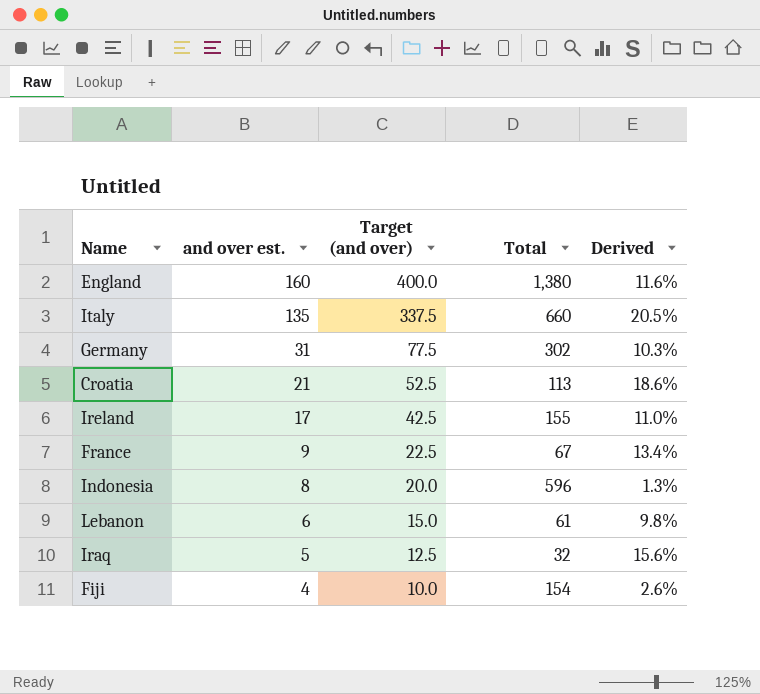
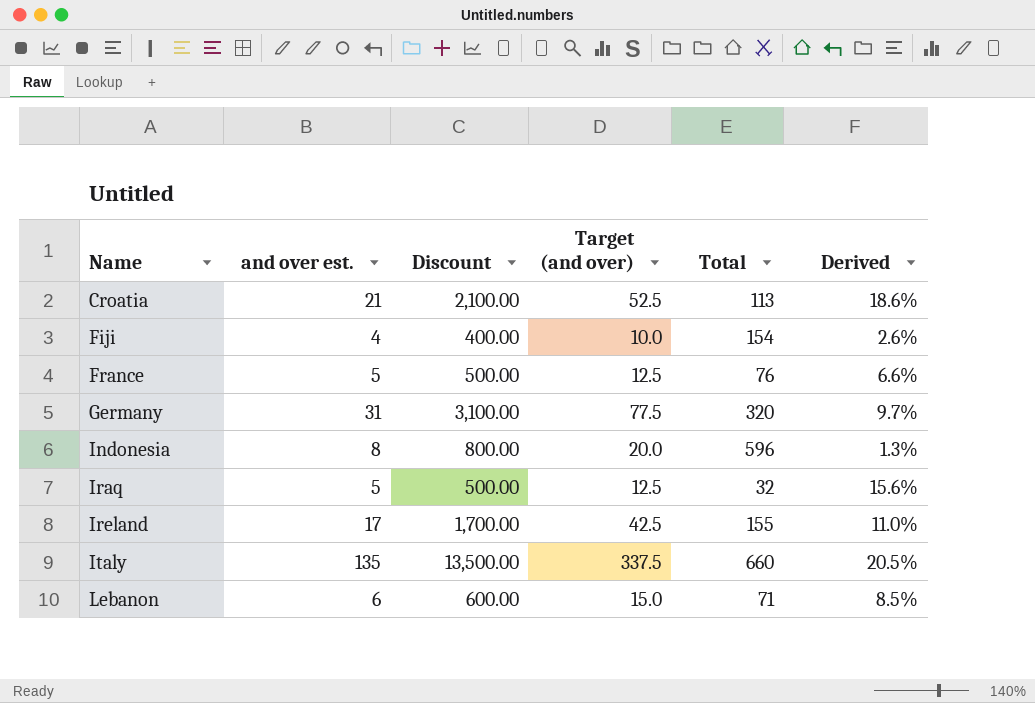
row order: and over est. descending -> Name ascending
column Discount | formula: none -> [and over est.] * 100
row England: 160 | 400.0 | 1,380 | 11.6% -> none
France | and over est.: 9 -> 5
France | Target (and over): 22.5 -> 12.5
France | Total: 67 -> 76
France | Derived: 13.4% -> 6.6%
Germany | Total: 302 -> 320
Germany | Derived: 10.3% -> 9.7%
Lebanon | Total: 61 -> 71
Lebanon | Derived: 9.8% -> 8.5%

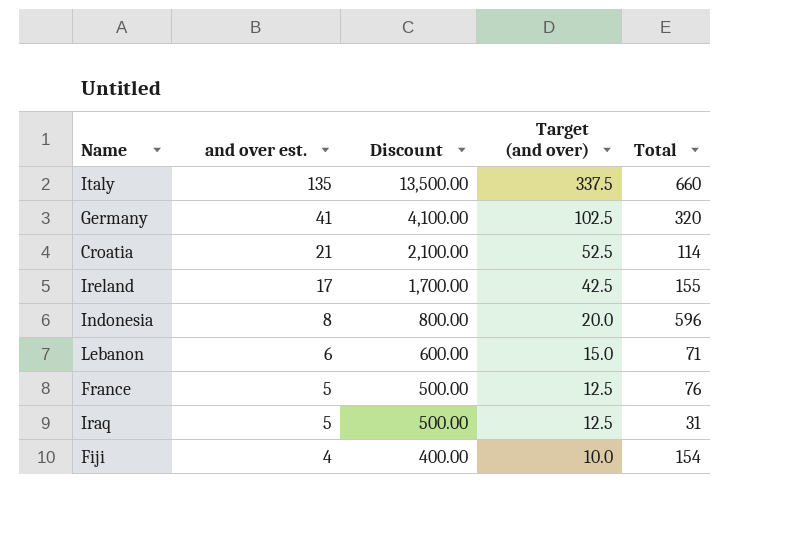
row order: Name ascending -> and over est. descending
column Derived | formula: [and over est.] / [Total] -> none
Germany | and over est.: 31 -> 41
Germany | Discount: 3,100.00 -> 4,100.00
Germany | Target (and over): 77.5 -> 102.5
Croatia | Total: 113 -> 114
Iraq | Total: 32 -> 31

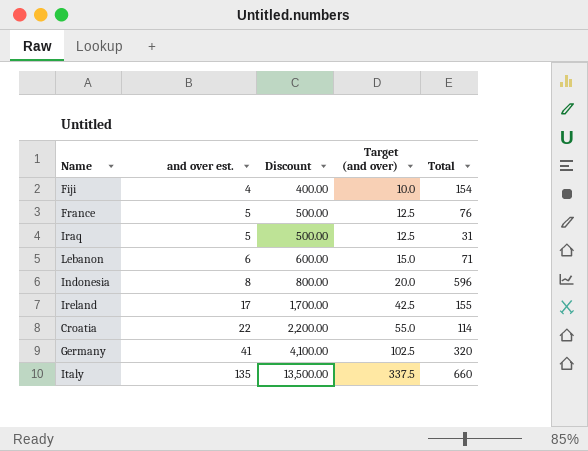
row order: and over est. descending -> and over est. ascending
Croatia | and over est.: 21 -> 22
Croatia | Discount: 2,100.00 -> 2,200.00
Croatia | Target (and over): 52.5 -> 55.0

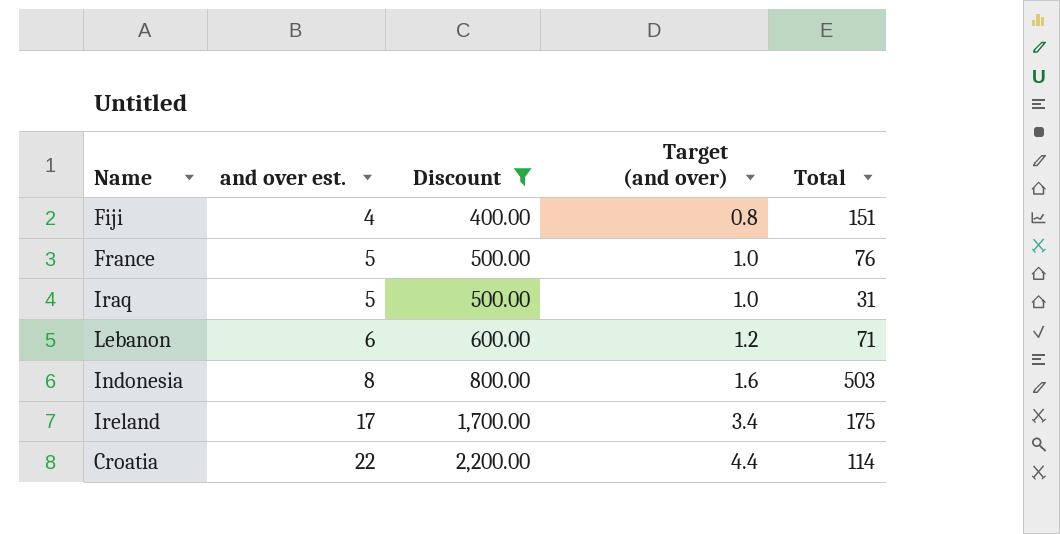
filter: none -> Discount <= 2,200.00
column Target (and over) | formula: [and over est.] * 2.5 -> [and over est.] * 0.2
Fiji | Total: 154 -> 151
Indonesia | Total: 596 -> 503
Ireland | Total: 155 -> 175

